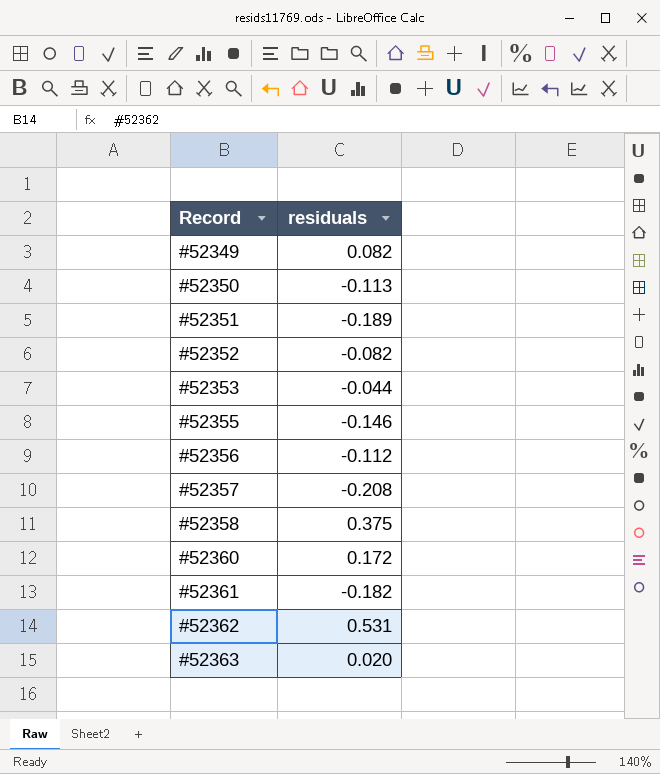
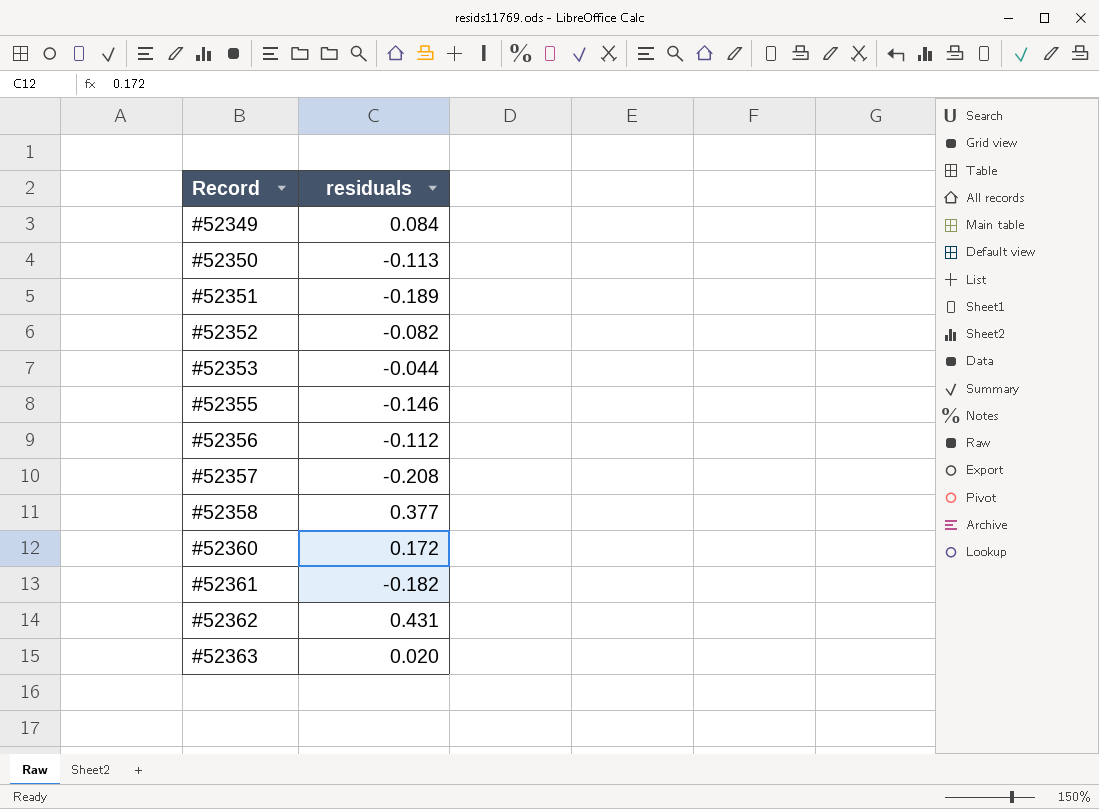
#52349 | residuals: 0.082 -> 0.084
#52358 | residuals: 0.375 -> 0.377
#52362 | residuals: 0.531 -> 0.431

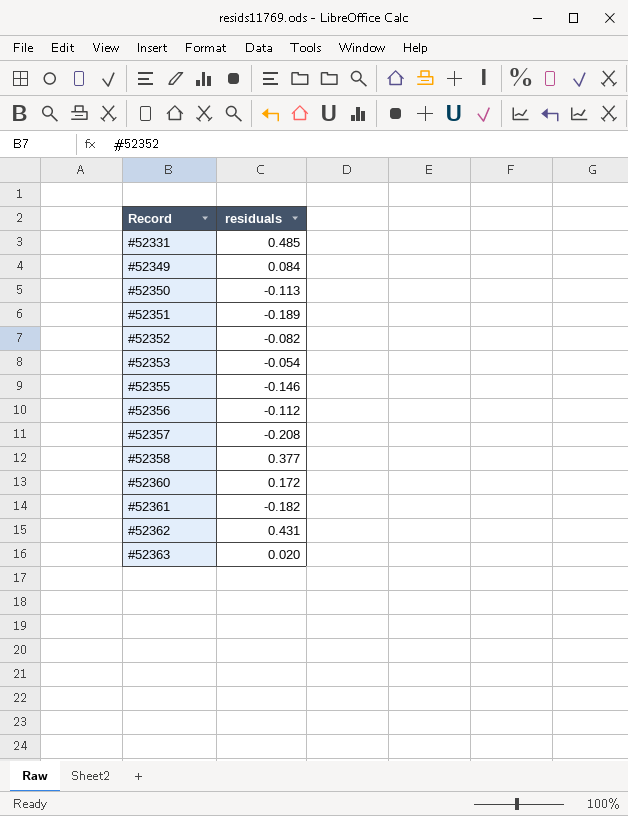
row #52331: none -> 0.485
#52353 | residuals: -0.044 -> -0.054

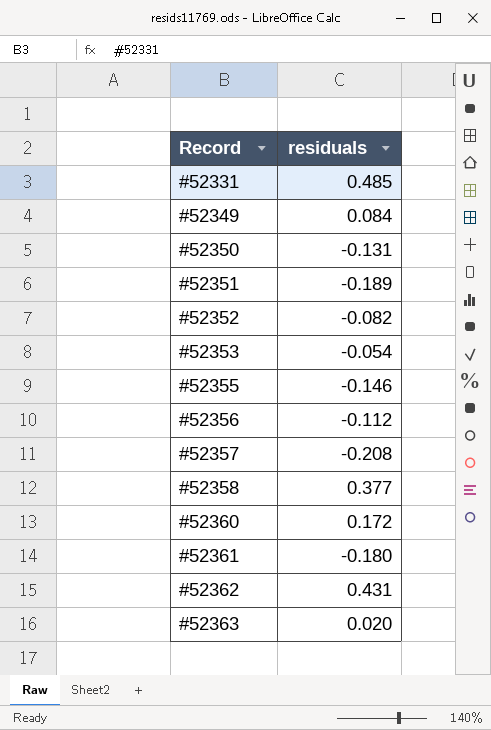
#52350 | residuals: -0.113 -> -0.131
#52361 | residuals: -0.182 -> -0.180

